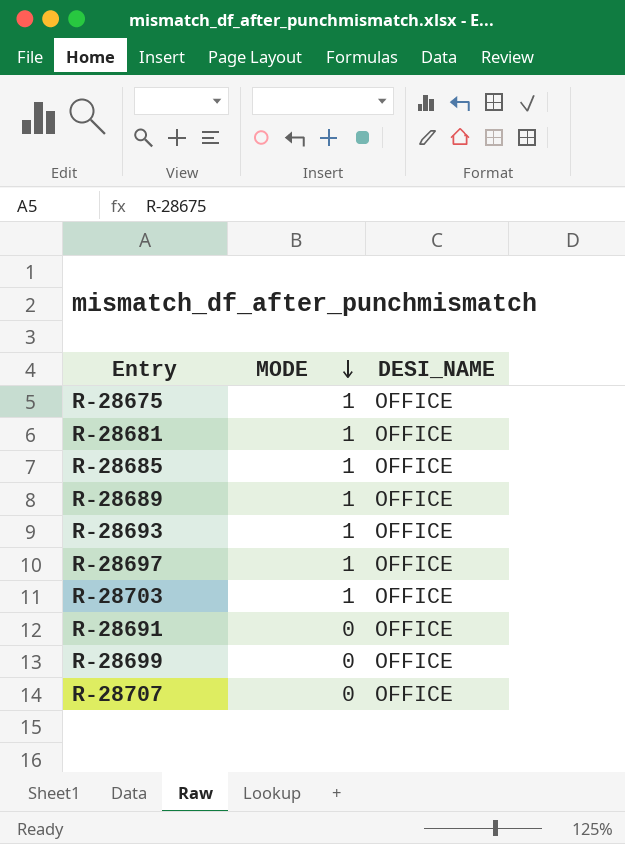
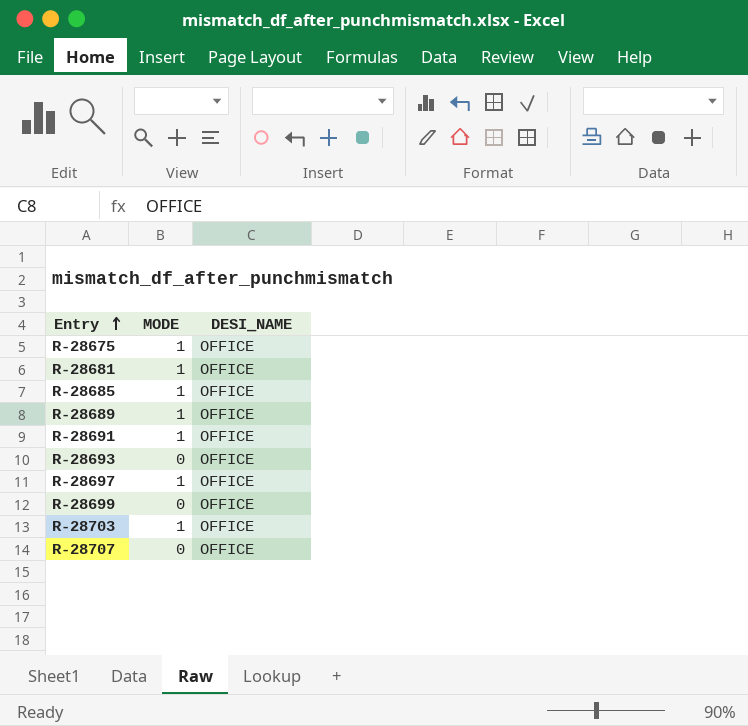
row order: MODE descending -> Entry ascending
R-28691 | MODE: 0 -> 1
R-28693 | MODE: 1 -> 0

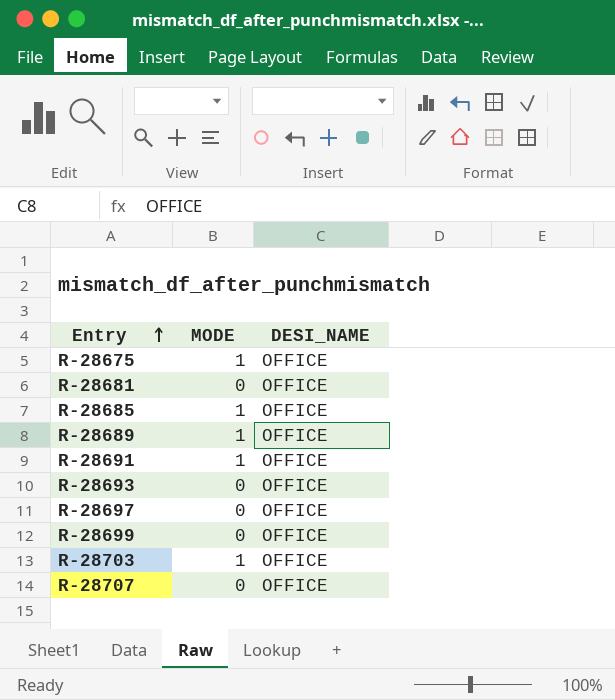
R-28681 | MODE: 1 -> 0
R-28697 | MODE: 1 -> 0

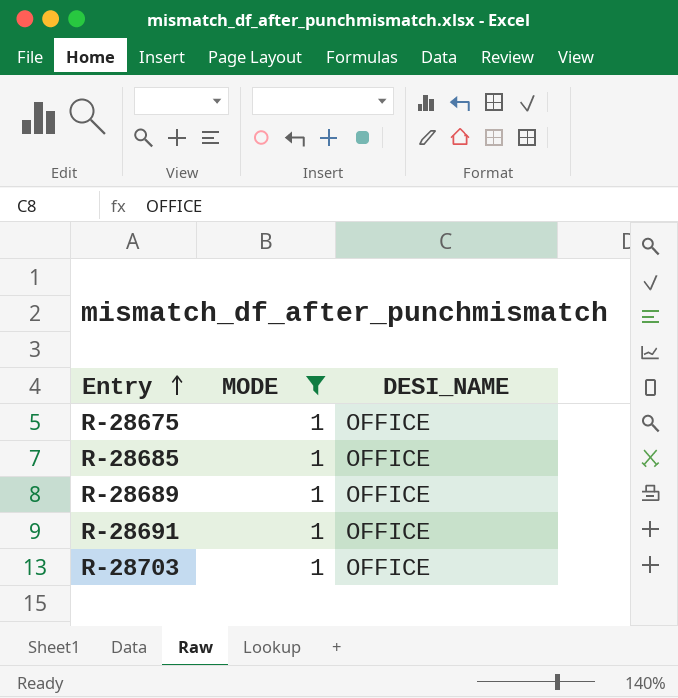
filter: none -> MODE = 1

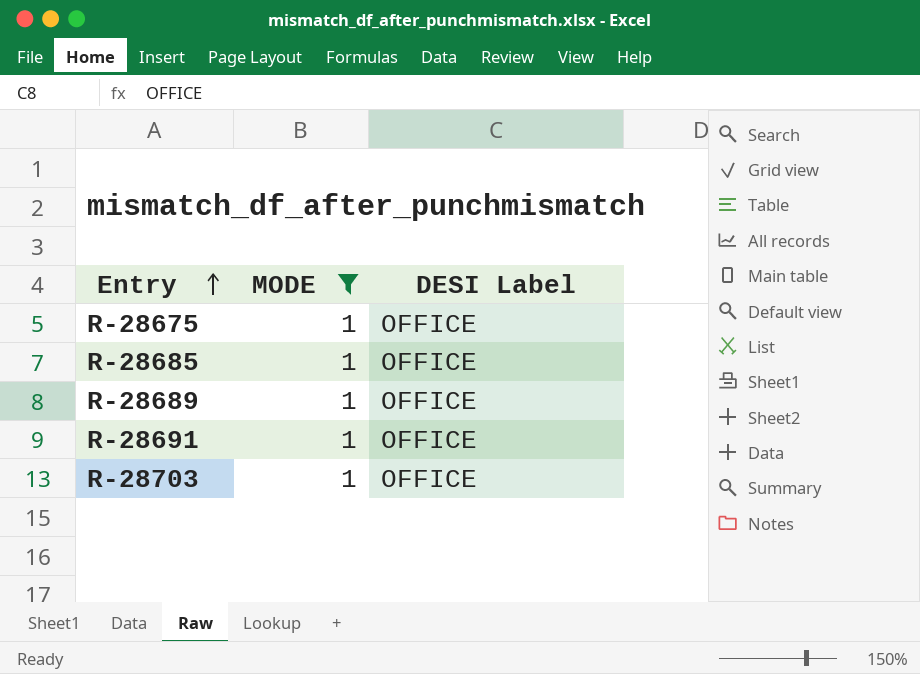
column name: DESI_NAME -> DESI Label

